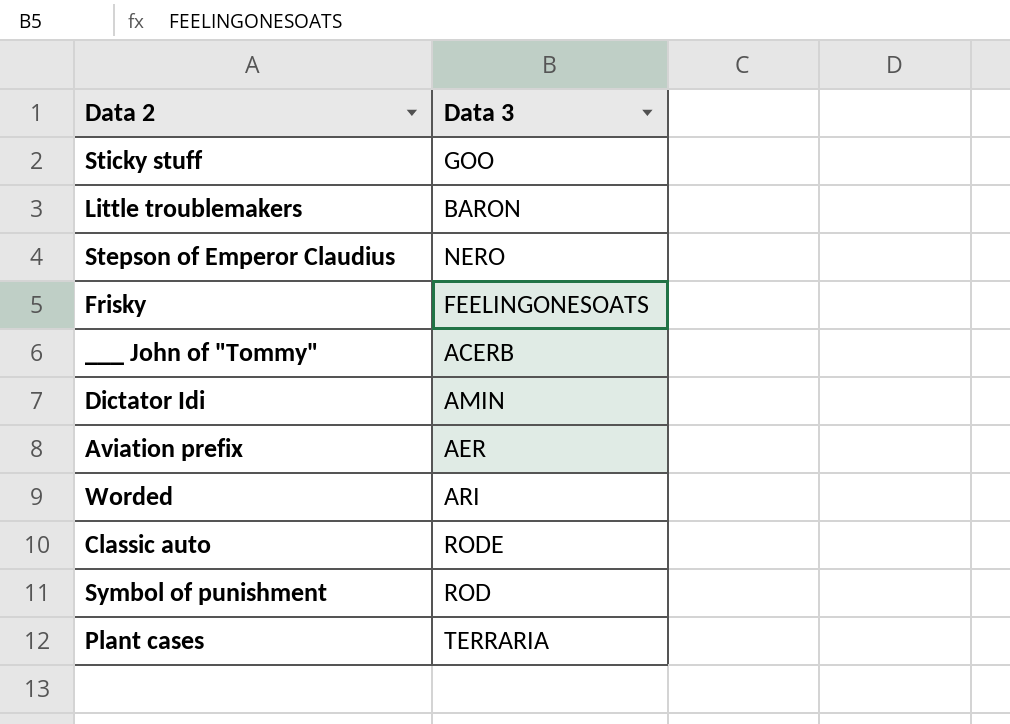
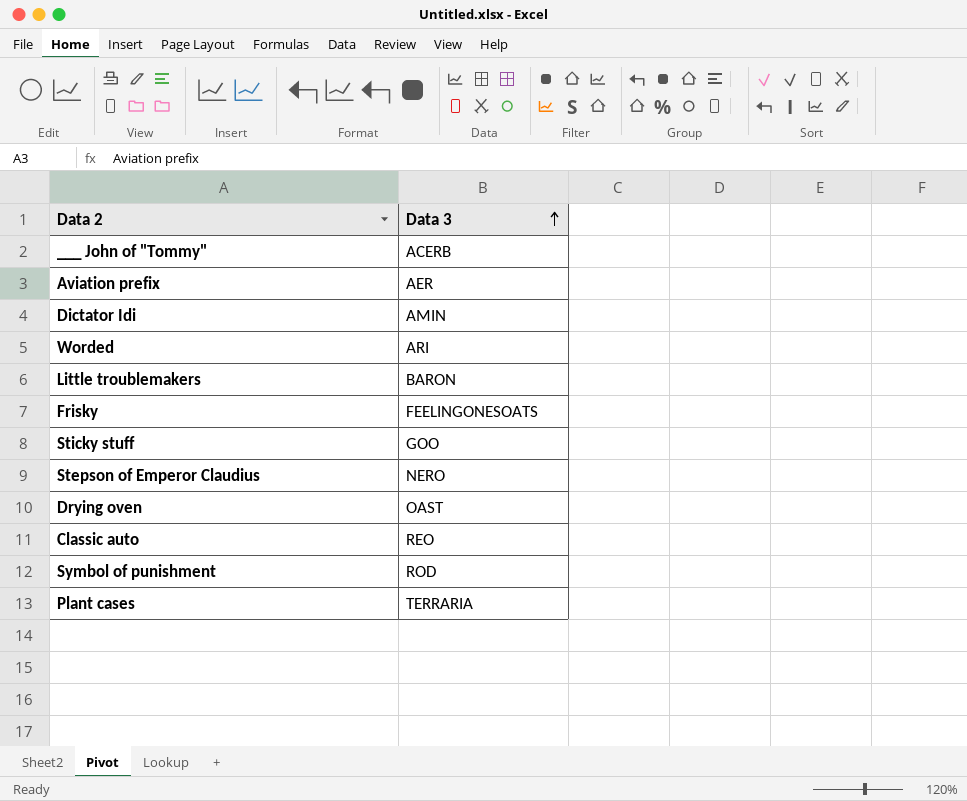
row order: none -> Data 3 ascending
row Drying oven: none -> OAST
Classic auto | Data 3: RODE -> REO

